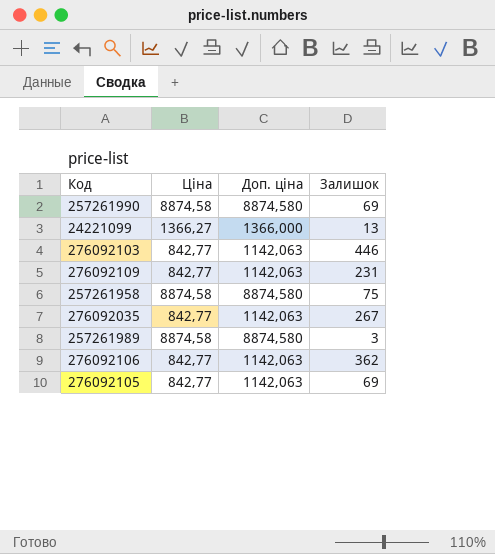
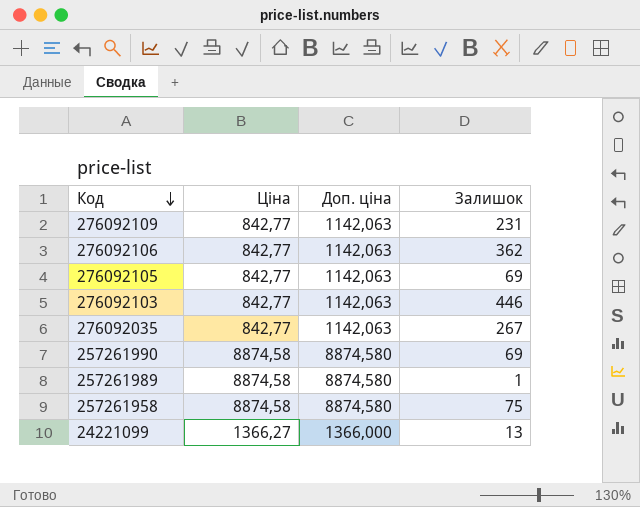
row order: none -> Код descending
257261989 | Залишок: 3 -> 1

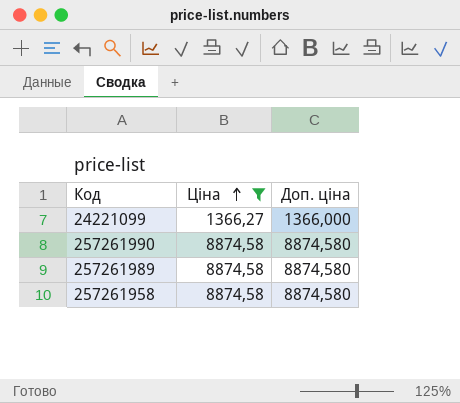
filter: none -> Ціна != 842,77
row order: Код descending -> Ціна ascending
column Залишок | position: 4 -> none

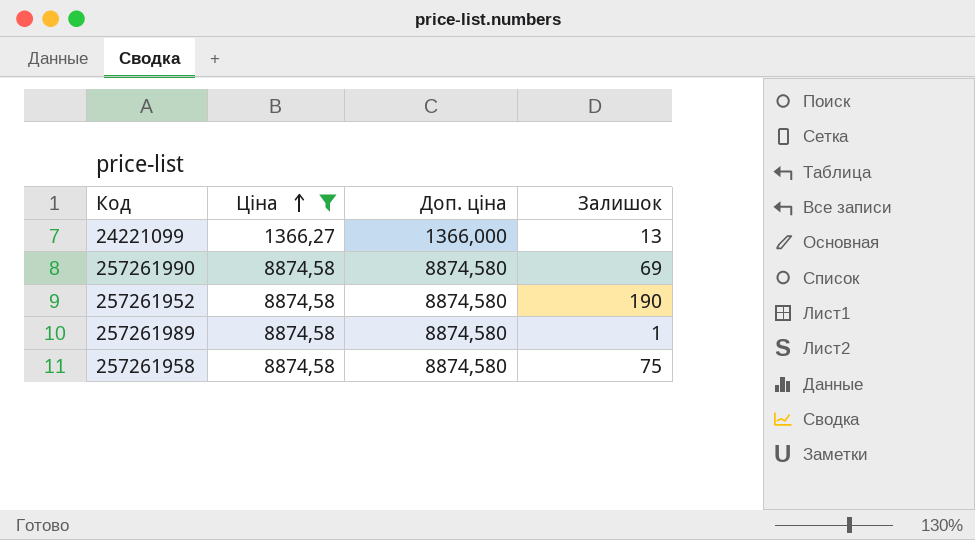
column Залишок | position: none -> 4
row 257261952: none -> 8874,58 | 8874,580 | 190

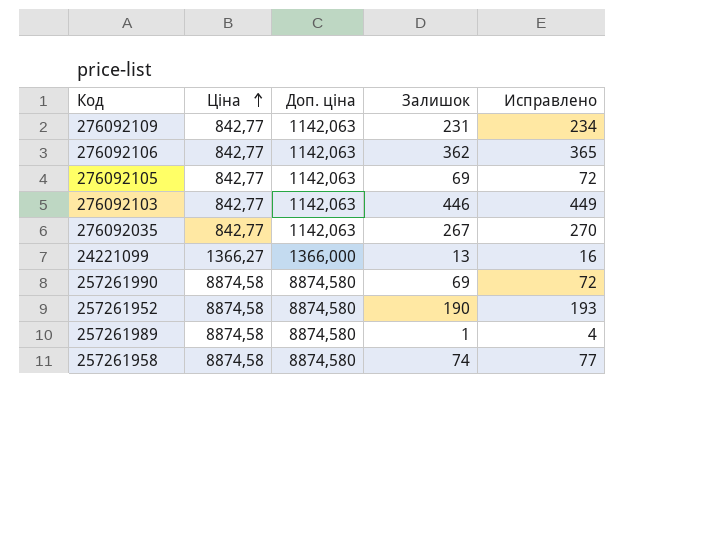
filter: Ціна != 842,77 -> none
column Исправлено | formula: none -> [Залишок] + 3
257261958 | Залишок: 75 -> 74

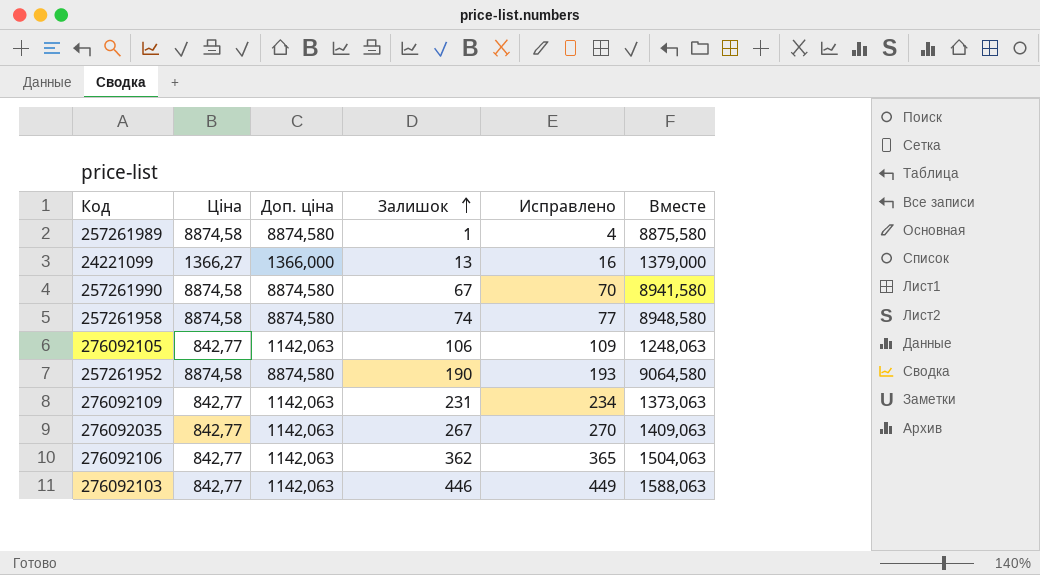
row order: Ціна ascending -> Залишок ascending
column Вместе | formula: none -> [Доп. ціна] + [Залишок]
257261990 | Залишок: 69 -> 67
257261990 | Исправлено: 72 -> 70
276092105 | Залишок: 69 -> 106
276092105 | Исправлено: 72 -> 109

